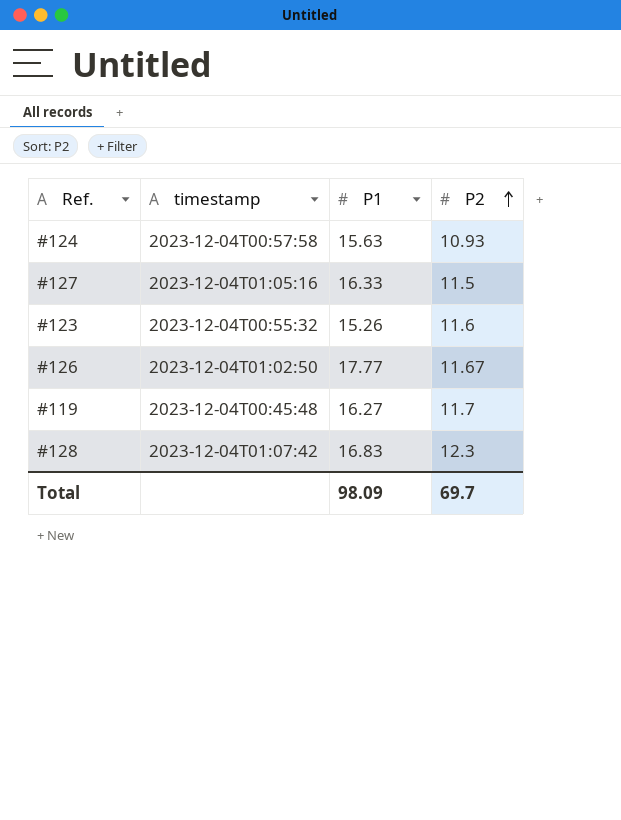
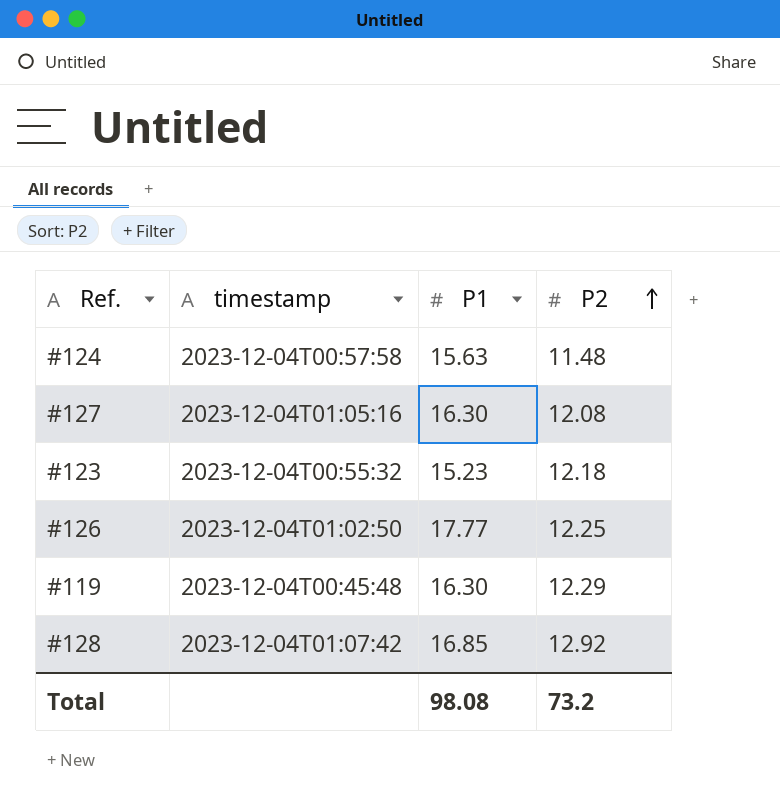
#124 | P2: 10.93 -> 11.48
#127 | P1: 16.33 -> 16.30
#127 | P2: 11.5 -> 12.08
#123 | P1: 15.26 -> 15.23
#123 | P2: 11.6 -> 12.18
#126 | P2: 11.67 -> 12.25
#119 | P1: 16.27 -> 16.30
#119 | P2: 11.7 -> 12.29
#128 | P1: 16.83 -> 16.85
#128 | P2: 12.3 -> 12.92
Total | P1: 98.09 -> 98.08
Total | P2: 69.7 -> 73.2

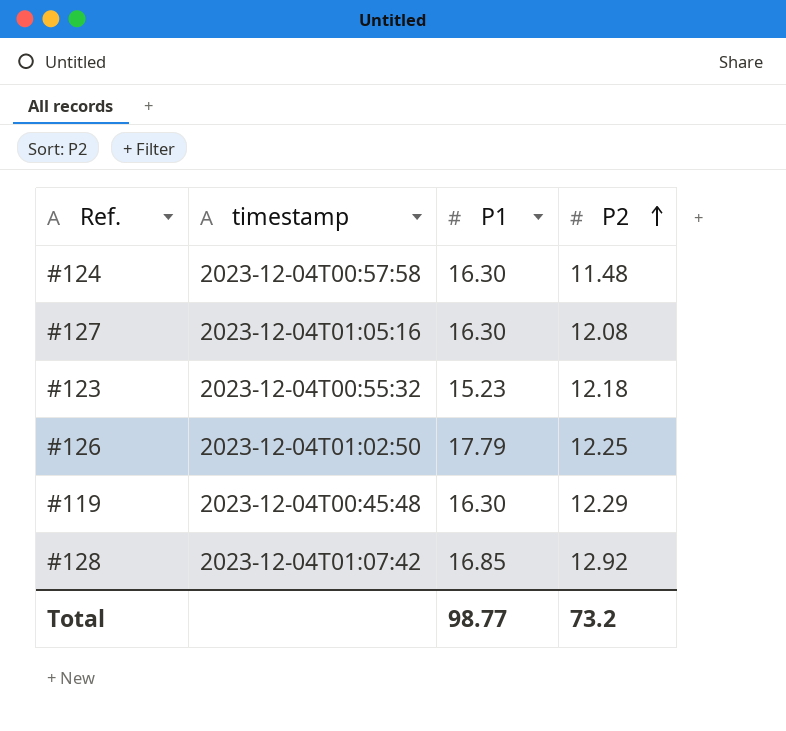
#124 | P1: 15.63 -> 16.30
#126 | P1: 17.77 -> 17.79
Total | P1: 98.08 -> 98.77

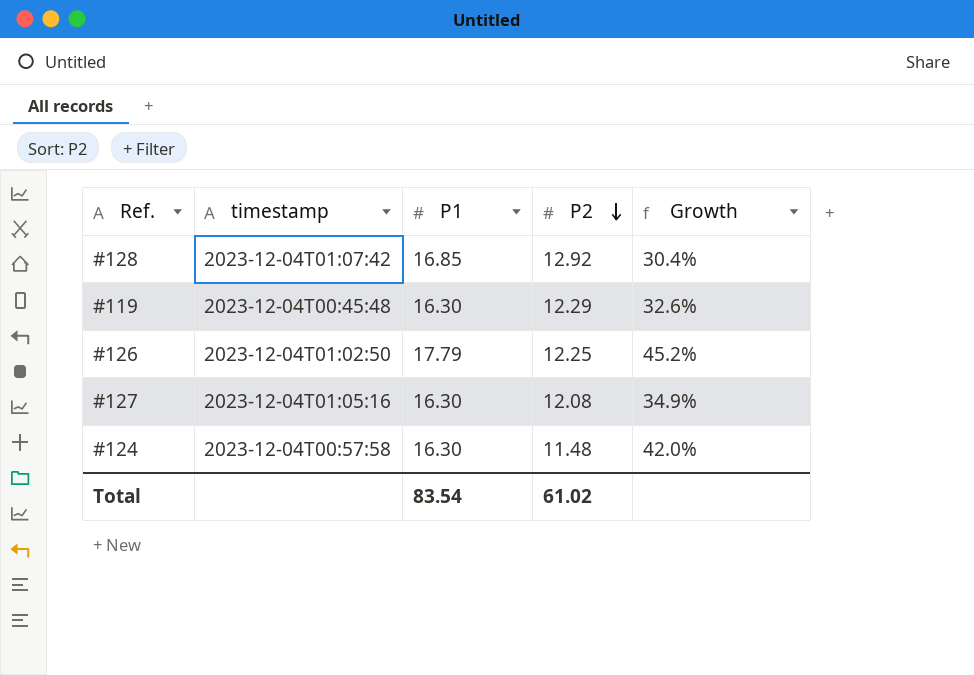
row order: P2 ascending -> P2 descending
column Growth | formula: none -> ([P1] - [P2]) / [P2]
row #123: 2023-12-04T00:55:32 | 15.23 | 12.18 -> none
Total | P1: 98.77 -> 83.54
Total | P2: 73.2 -> 61.02

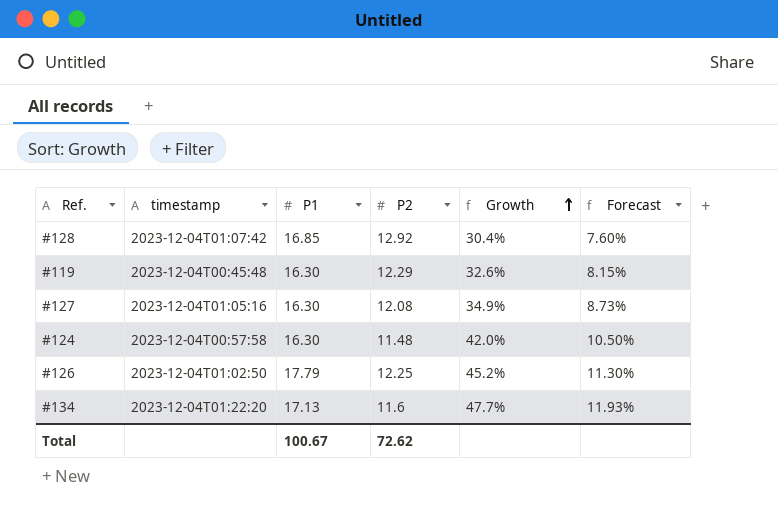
row order: P2 descending -> Growth ascending
column Forecast | formula: none -> [Growth] * 0.25
row #134: none -> 2023-12-04T01:22:20 | 17.13 | 11.6 | 47.7% | 11.93%
Total | P1: 83.54 -> 100.67
Total | P2: 61.02 -> 72.62

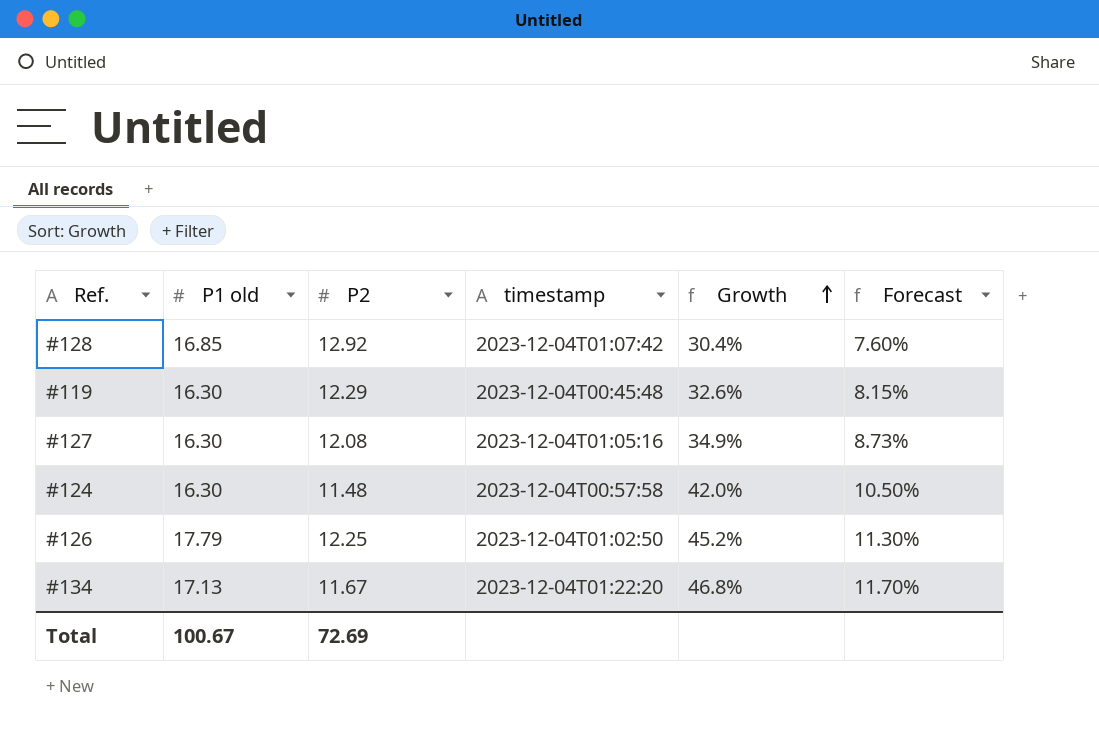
column name: P1 -> P1 old
column timestamp | position: 2 -> 4
#134 | P2: 11.6 -> 11.67
#134 | Growth: 47.7% -> 46.8%
#134 | Forecast: 11.93% -> 11.70%
Total | P2: 72.62 -> 72.69

